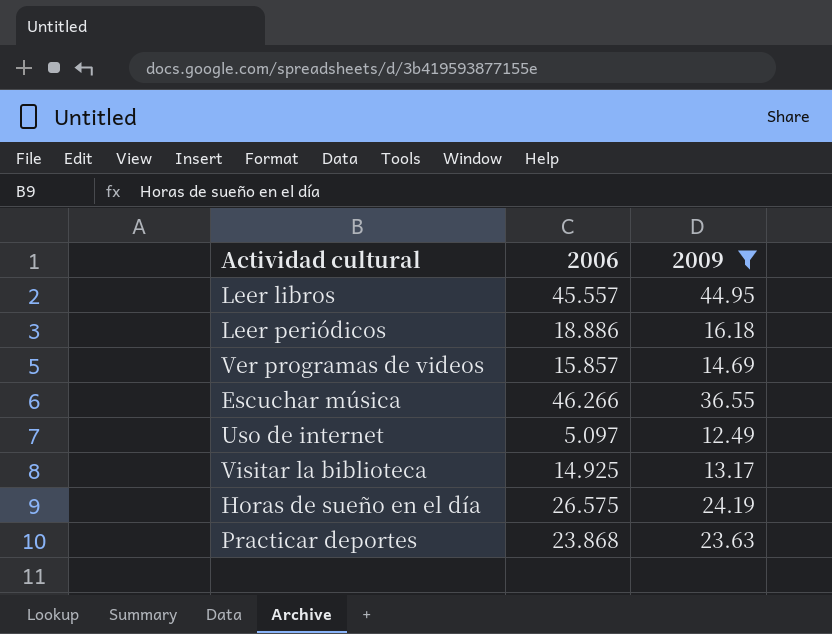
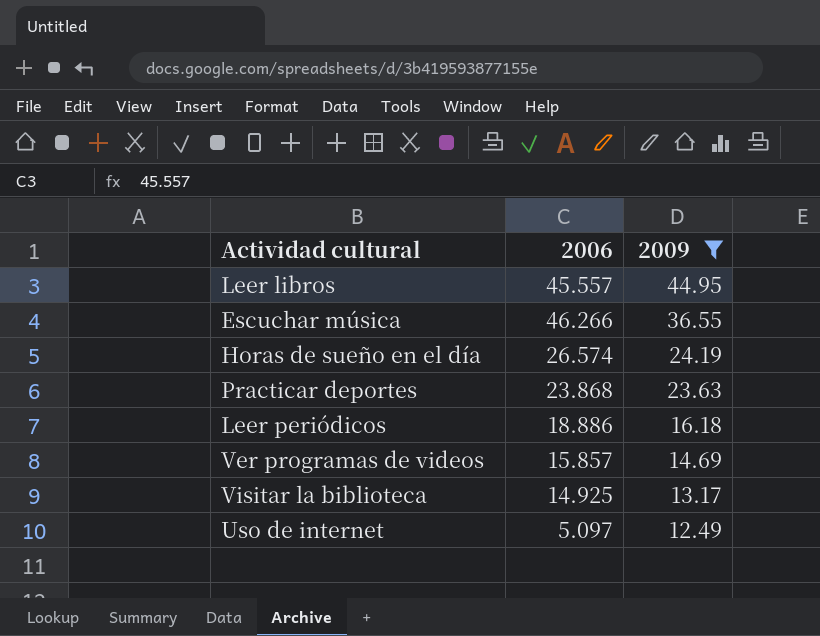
row order: none -> 2009 descending
Horas de sueño en el día | 2006: 26.575 -> 26.574

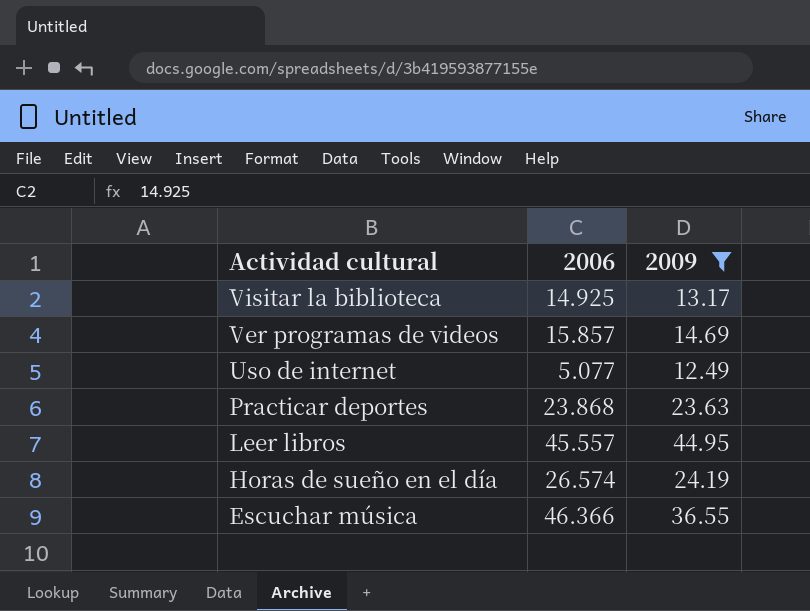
row order: 2009 descending -> Actividad cultural descending
row Leer periódicos: 18.886 | 16.18 -> none
Uso de internet | 2006: 5.097 -> 5.077
Escuchar música | 2006: 46.266 -> 46.366

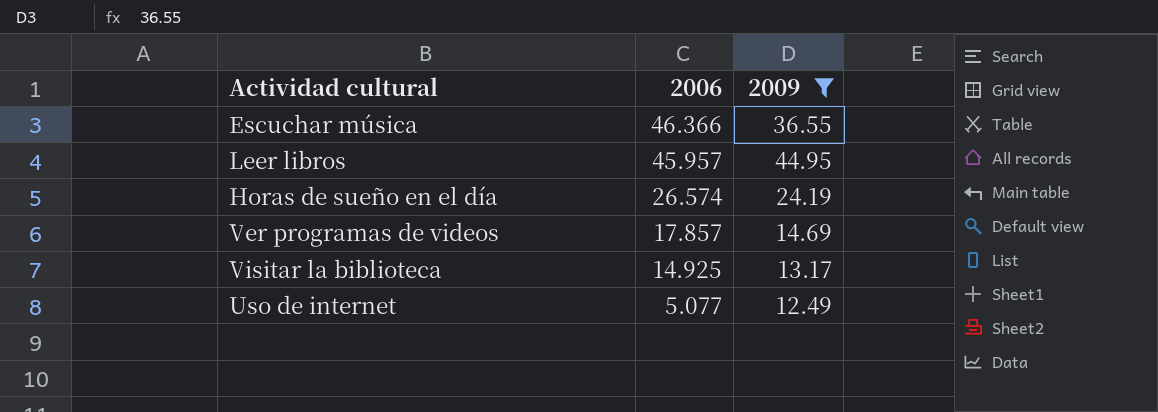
row order: Actividad cultural descending -> 2006 descending
row Practicar deportes: 23.868 | 23.63 -> none
Leer libros | 2006: 45.557 -> 45.957
Ver programas de videos | 2006: 15.857 -> 17.857

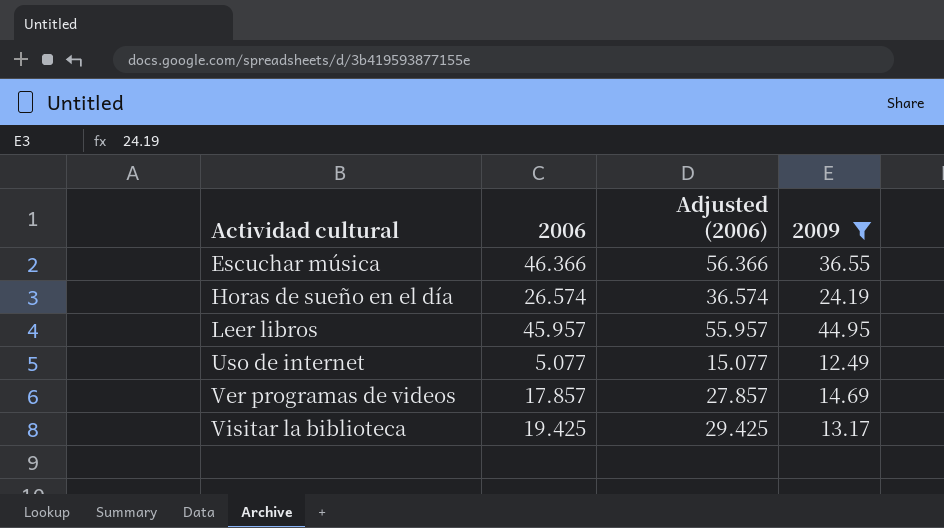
row order: 2006 descending -> Actividad cultural ascending
column Adjusted (2006) | formula: none -> [2006] + 10
Visitar la biblioteca | 2006: 14.925 -> 19.425

